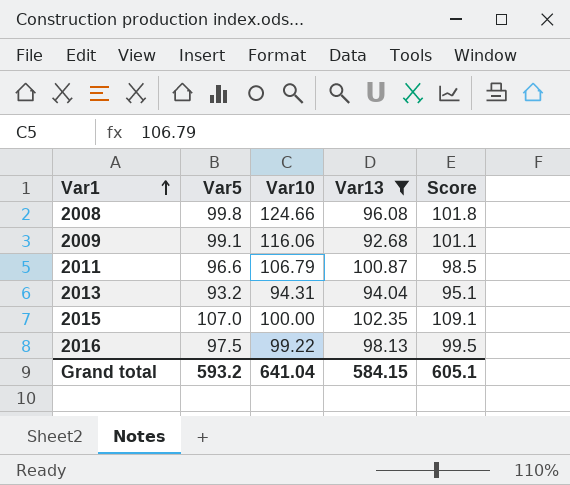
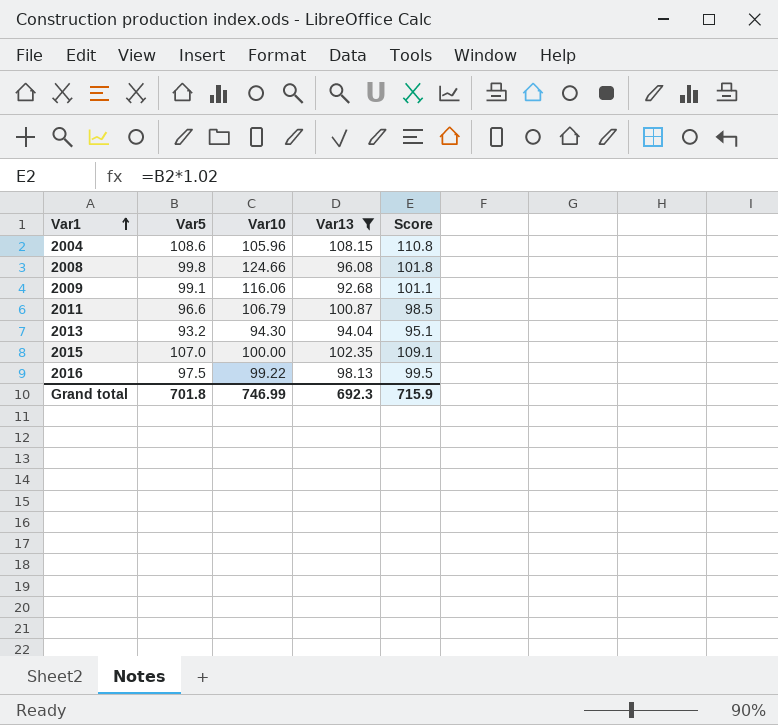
row 2004: none -> 108.6 | 105.96 | 108.15 | 110.8
2013 | Var10: 94.31 -> 94.30
Grand total | Var5: 593.2 -> 701.8
Grand total | Var10: 641.04 -> 746.99
Grand total | Var13: 584.15 -> 692.3
Grand total | Score: 605.1 -> 715.9

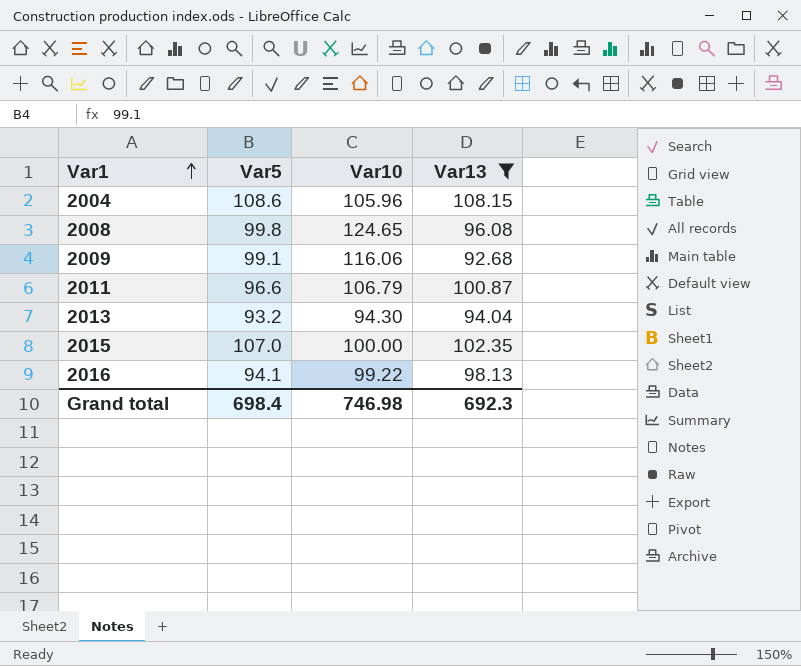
column Score | formula: [Var5] * 1.02 -> none
2008 | Var10: 124.66 -> 124.65
2016 | Var5: 97.5 -> 94.1
Grand total | Var5: 701.8 -> 698.4
Grand total | Var10: 746.99 -> 746.98

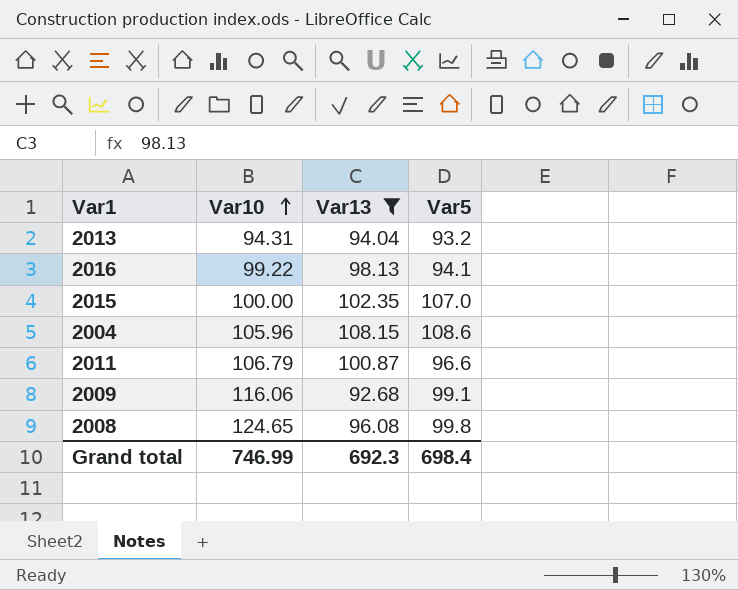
row order: Var1 ascending -> Var10 ascending
column Var5 | position: 2 -> 4
2013 | Var10: 94.30 -> 94.31
Grand total | Var10: 746.98 -> 746.99

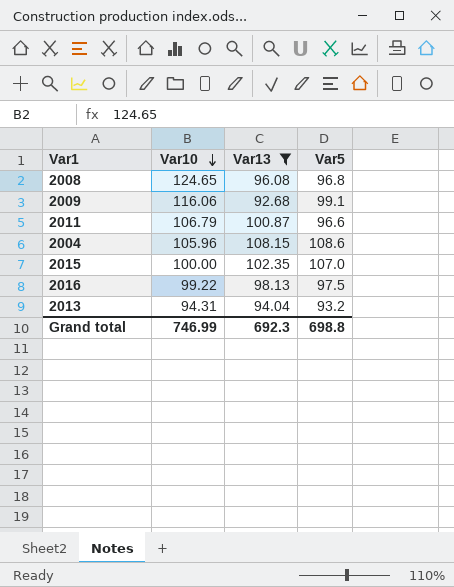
row order: Var10 ascending -> Var10 descending
2008 | Var5: 99.8 -> 96.8
2016 | Var5: 94.1 -> 97.5
Grand total | Var5: 698.4 -> 698.8

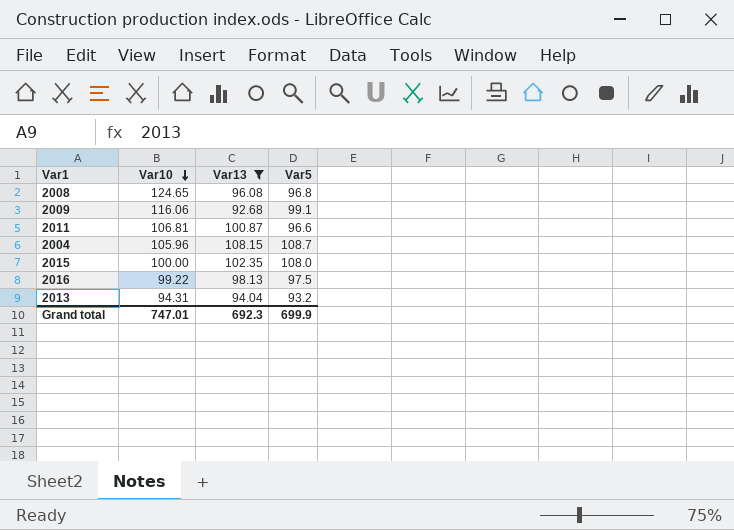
2011 | Var10: 106.79 -> 106.81
2004 | Var5: 108.6 -> 108.7
2015 | Var5: 107.0 -> 108.0
Grand total | Var10: 746.99 -> 747.01
Grand total | Var5: 698.8 -> 699.9

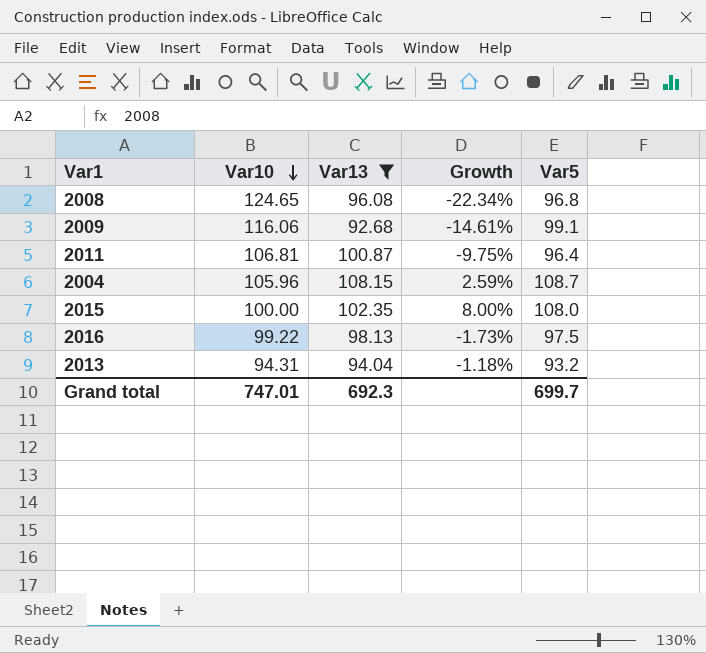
column Growth | formula: none -> ([Var5] - [Var10]) / [Var10]
2011 | Var5: 96.6 -> 96.4
Grand total | Var5: 699.9 -> 699.7

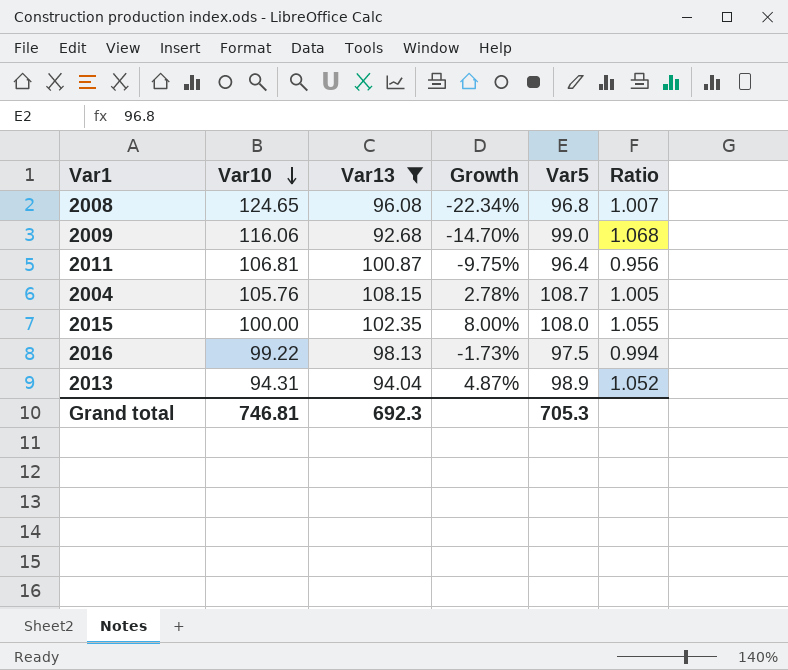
column Ratio | formula: none -> [Var5] / [Var13]
2009 | Growth: -14.61% -> -14.70%
2009 | Var5: 99.1 -> 99.0
2004 | Var10: 105.96 -> 105.76
2004 | Growth: 2.59% -> 2.78%
2013 | Growth: -1.18% -> 4.87%
2013 | Var5: 93.2 -> 98.9
Grand total | Var10: 747.01 -> 746.81
Grand total | Var5: 699.7 -> 705.3

